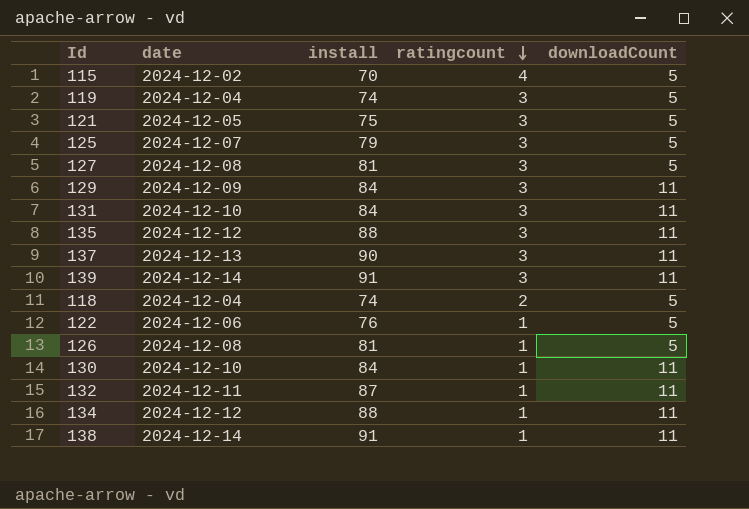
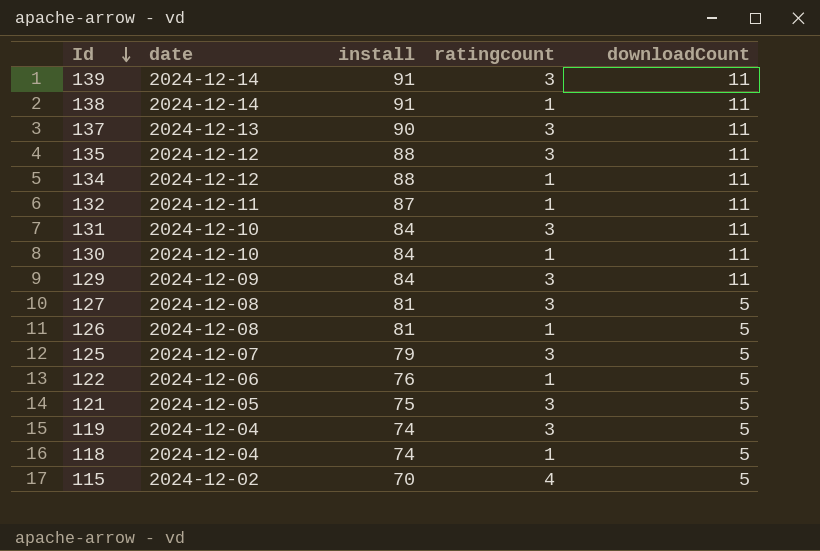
row order: ratingcount descending -> Id descending
118 | ratingcount: 2 -> 1

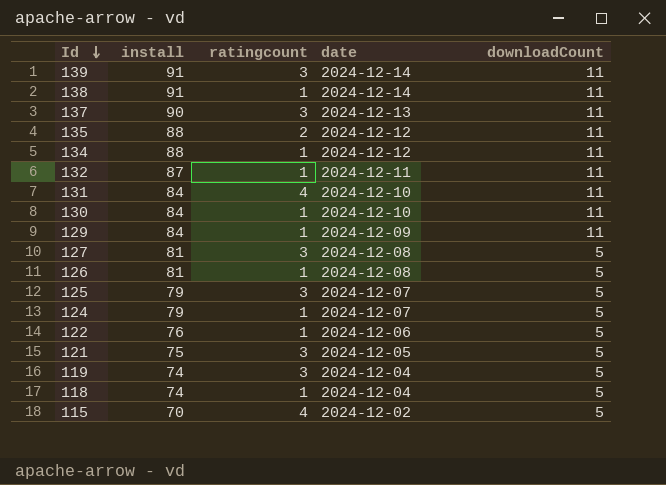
column date | position: 2 -> 4
135 | ratingcount: 3 -> 2
131 | ratingcount: 3 -> 4
129 | ratingcount: 3 -> 1
row 124: none -> 79 | 1 | 2024-12-07 | 5

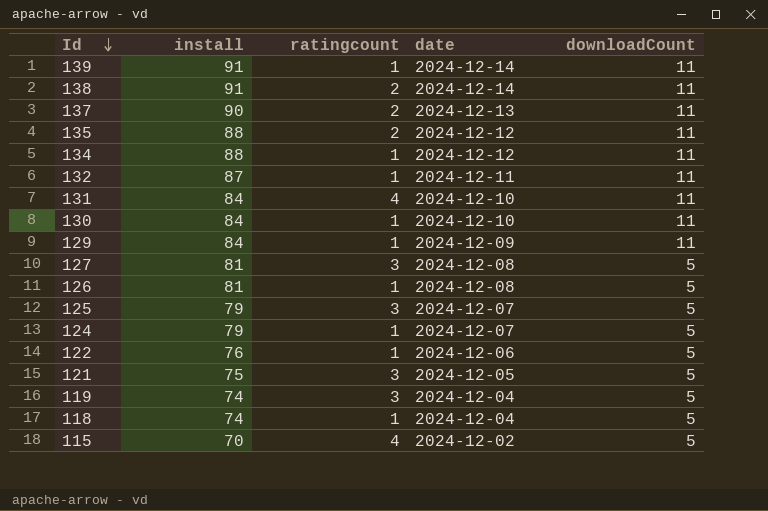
139 | ratingcount: 3 -> 1
138 | ratingcount: 1 -> 2
137 | ratingcount: 3 -> 2

